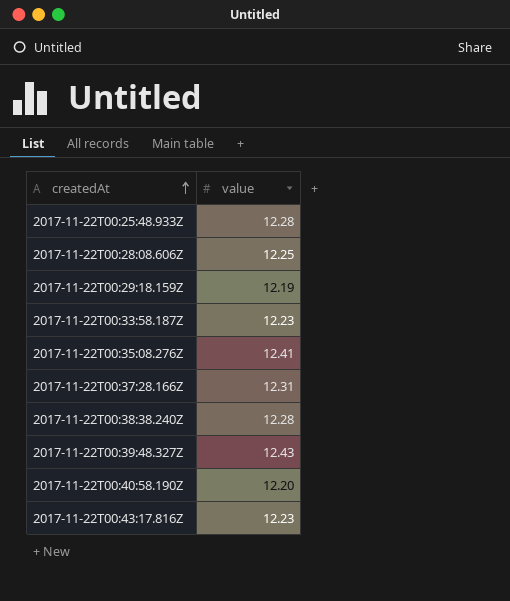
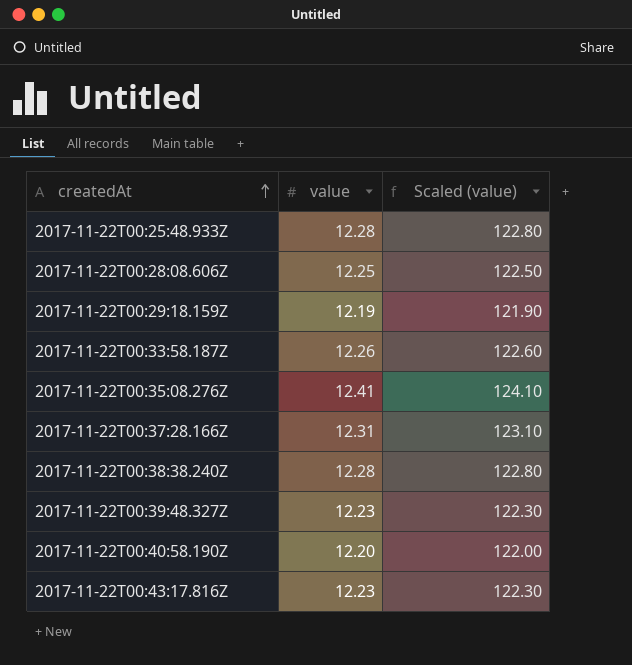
column Scaled (value) | formula: none -> [value] * 10
2017-11-22T00:33:58.187Z | value: 12.23 -> 12.26
2017-11-22T00:39:48.327Z | value: 12.43 -> 12.23

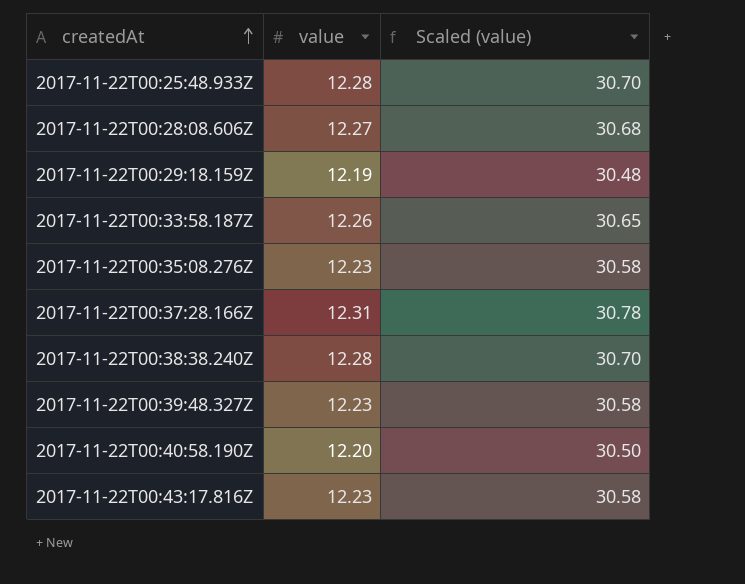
column Scaled (value) | formula: [value] * 10 -> [value] * 2.5
2017-11-22T00:28:08.606Z | value: 12.25 -> 12.27
2017-11-22T00:35:08.276Z | value: 12.41 -> 12.23

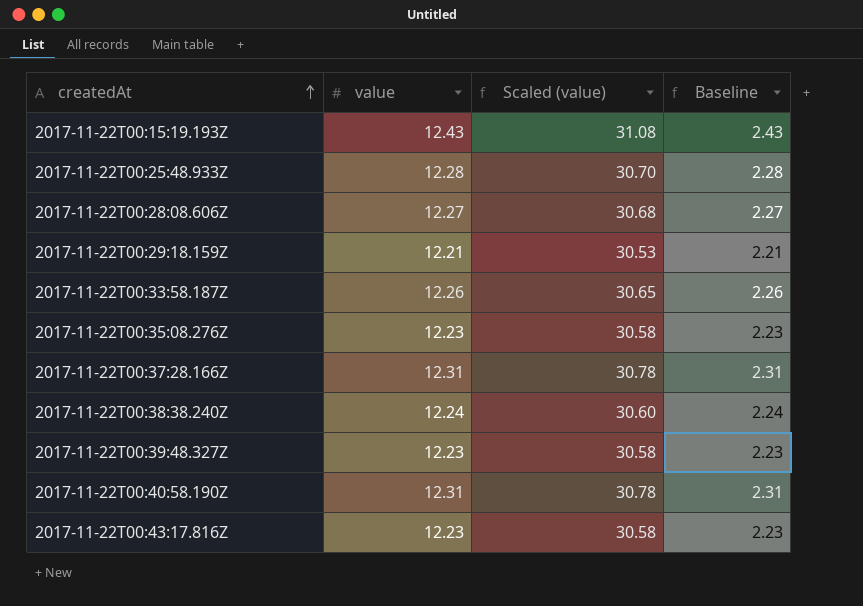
column Baseline | formula: none -> [value] - 10
row 2017-11-22T00:15:19.193Z: none -> 12.43 | 31.08 | 2.43
2017-11-22T00:29:18.159Z | value: 12.19 -> 12.21
2017-11-22T00:29:18.159Z | Scaled (value): 30.48 -> 30.53
2017-11-22T00:38:38.240Z | value: 12.28 -> 12.24
2017-11-22T00:38:38.240Z | Scaled (value): 30.70 -> 30.60
2017-11-22T00:40:58.190Z | value: 12.20 -> 12.31
2017-11-22T00:40:58.190Z | Scaled (value): 30.50 -> 30.78

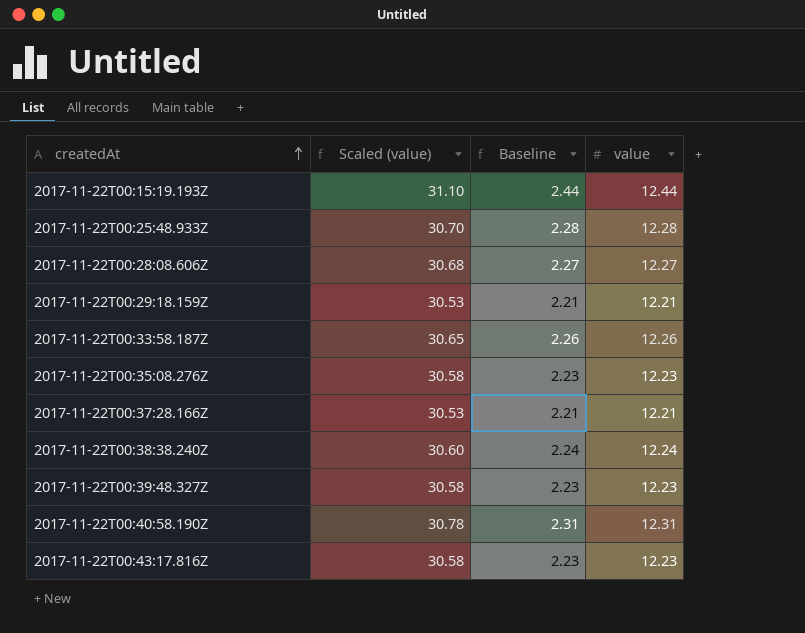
column value | position: 2 -> 4
2017-11-22T00:15:19.193Z | Scaled (value): 31.08 -> 31.10
2017-11-22T00:15:19.193Z | Baseline: 2.43 -> 2.44
2017-11-22T00:15:19.193Z | value: 12.43 -> 12.44
2017-11-22T00:37:28.166Z | Scaled (value): 30.78 -> 30.53
2017-11-22T00:37:28.166Z | Baseline: 2.31 -> 2.21
2017-11-22T00:37:28.166Z | value: 12.31 -> 12.21

